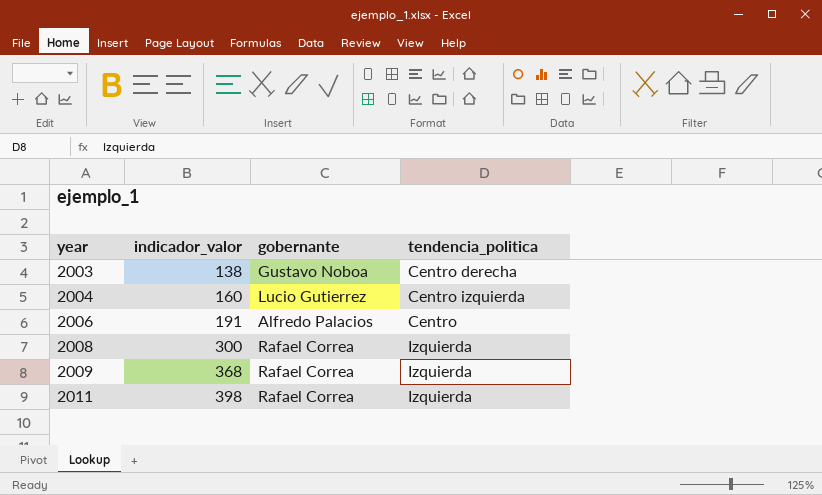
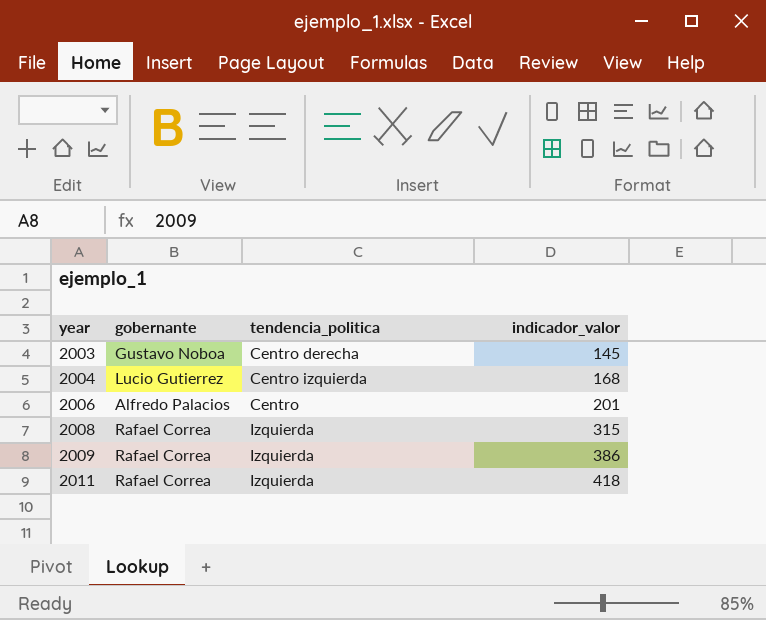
column indicador_valor | position: 2 -> 4
2003 | indicador_valor: 138 -> 145
2004 | indicador_valor: 160 -> 168
2006 | indicador_valor: 191 -> 201
2008 | indicador_valor: 300 -> 315
2009 | indicador_valor: 368 -> 386
2011 | indicador_valor: 398 -> 418

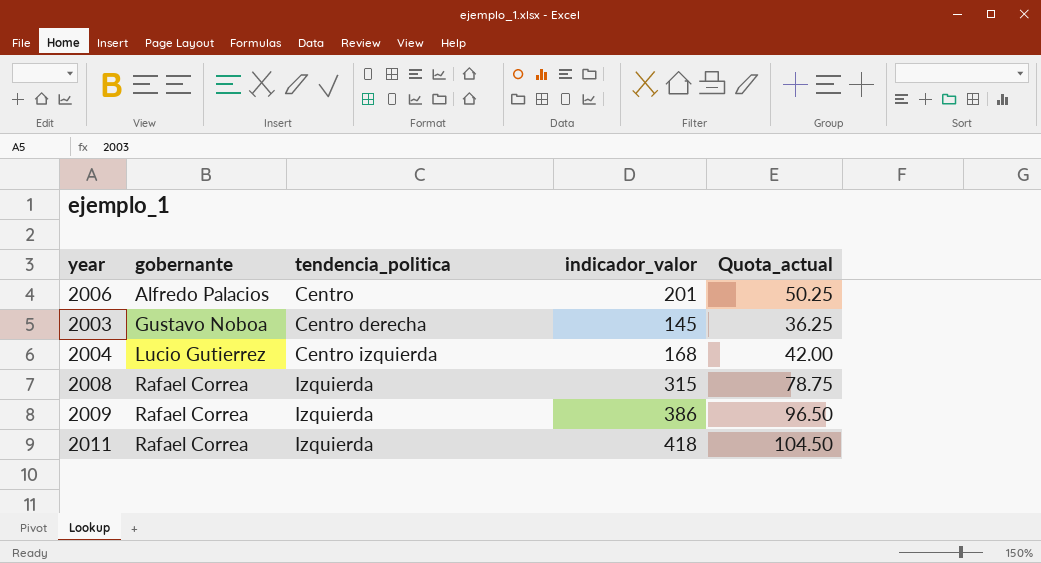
row order: year ascending -> gobernante ascending
column Quota_actual | formula: none -> [indicador_valor] * 0.25

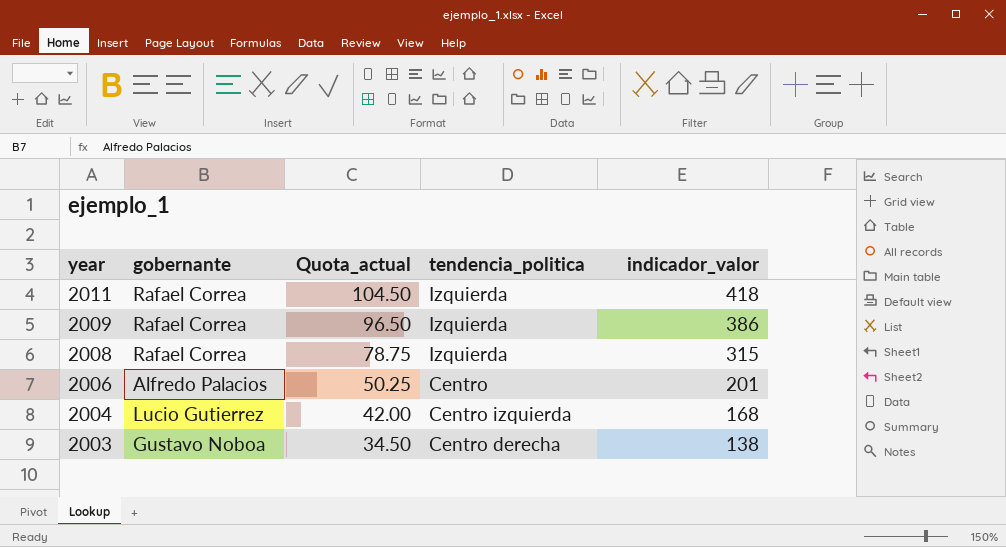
row order: gobernante ascending -> year descending
column Quota_actual | position: 5 -> 3
2003 | Quota_actual: 36.25 -> 34.50
2003 | indicador_valor: 145 -> 138

